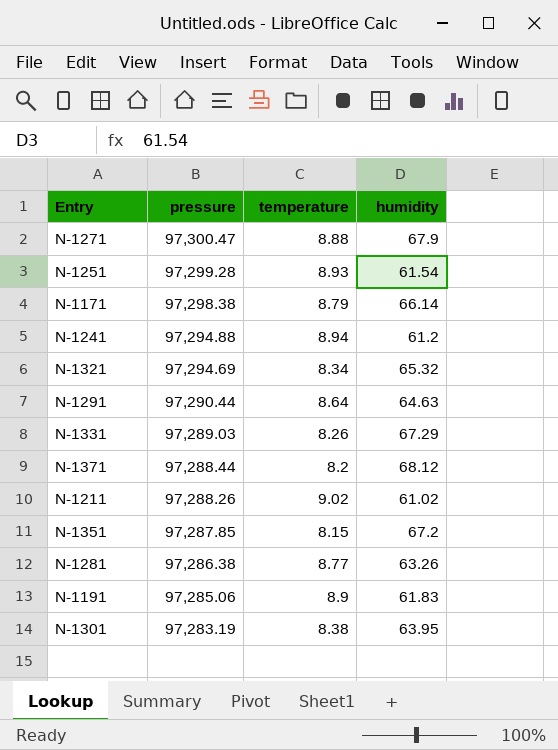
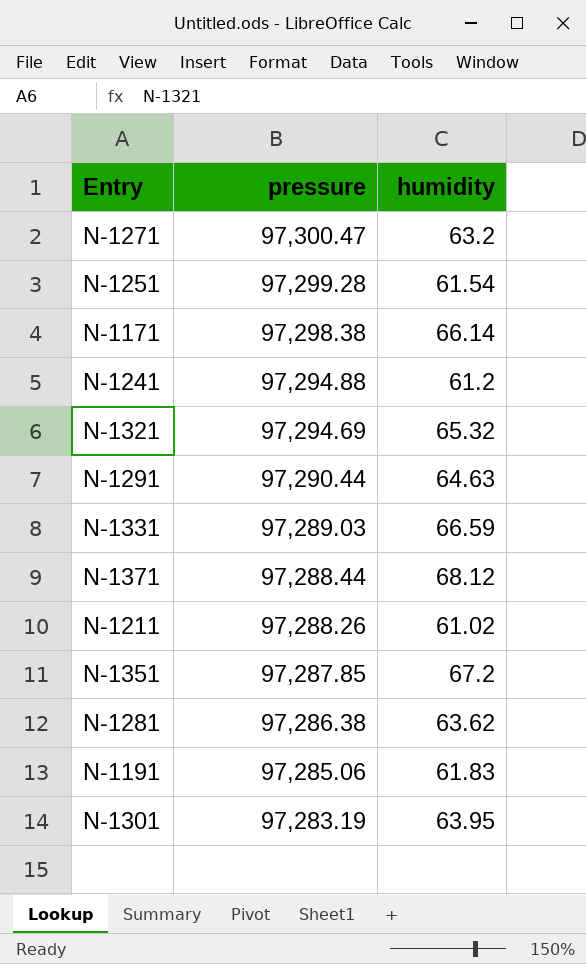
column temperature | position: 3 -> none
N-1271 | humidity: 67.9 -> 63.2
N-1331 | humidity: 67.29 -> 66.59
N-1281 | humidity: 63.26 -> 63.62

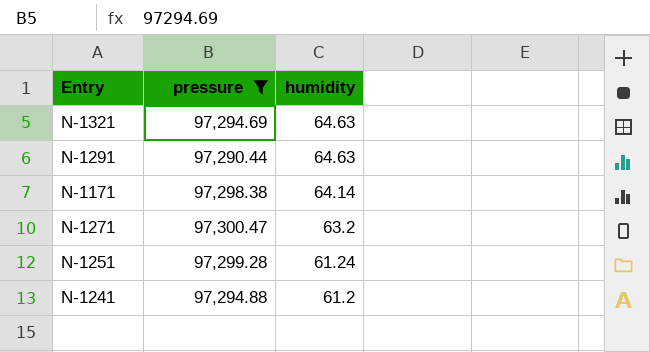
filter: none -> pressure >= 97,290.44
row order: pressure descending -> humidity descending
N-1321 | humidity: 65.32 -> 64.63
N-1171 | humidity: 66.14 -> 64.14
N-1251 | humidity: 61.54 -> 61.24

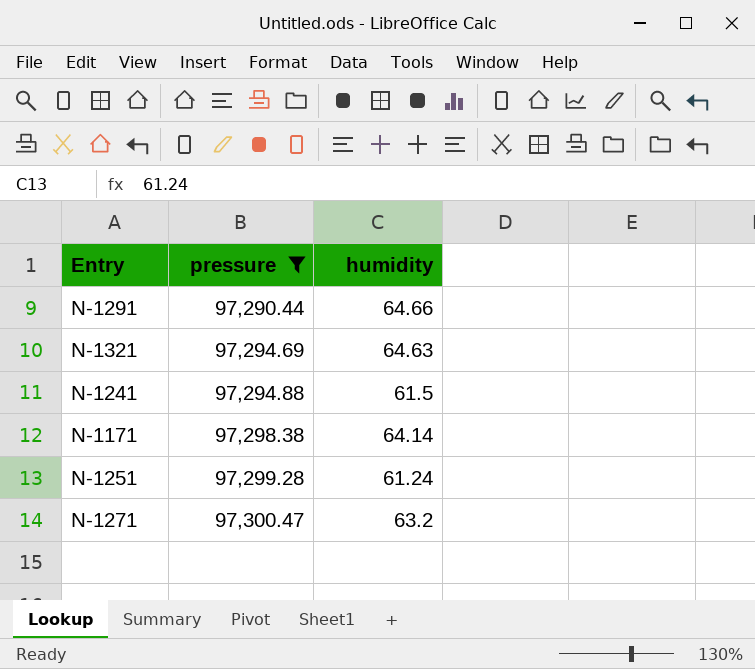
row order: humidity descending -> pressure ascending
N-1291 | humidity: 64.63 -> 64.66
N-1241 | humidity: 61.2 -> 61.5

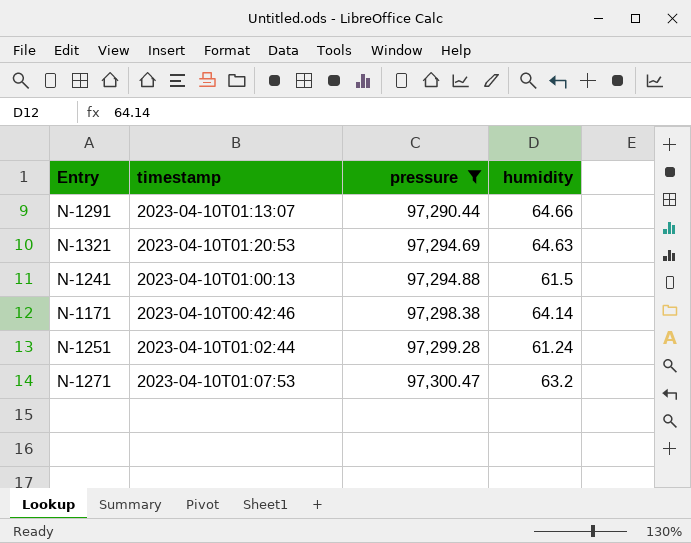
column timestamp | position: none -> 2

